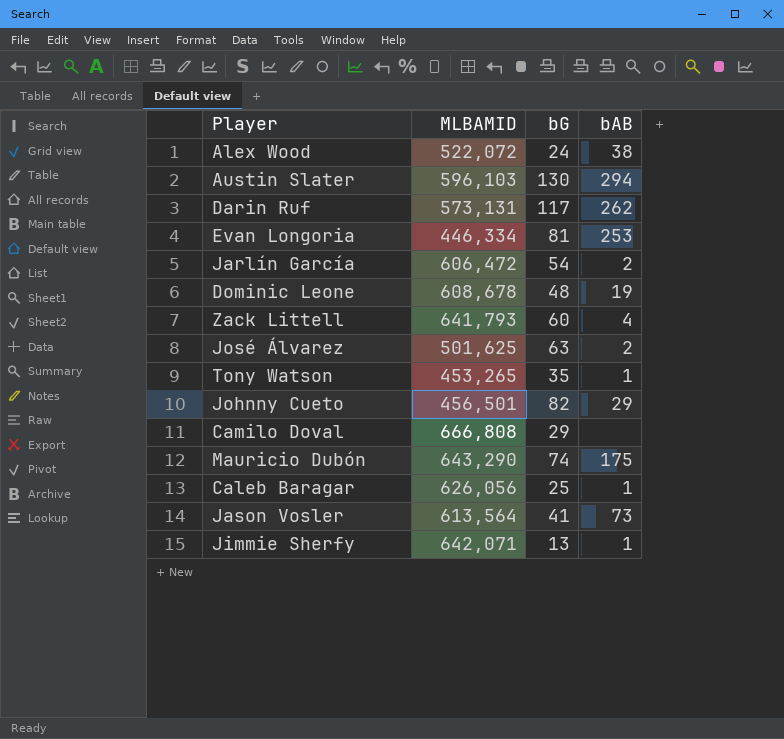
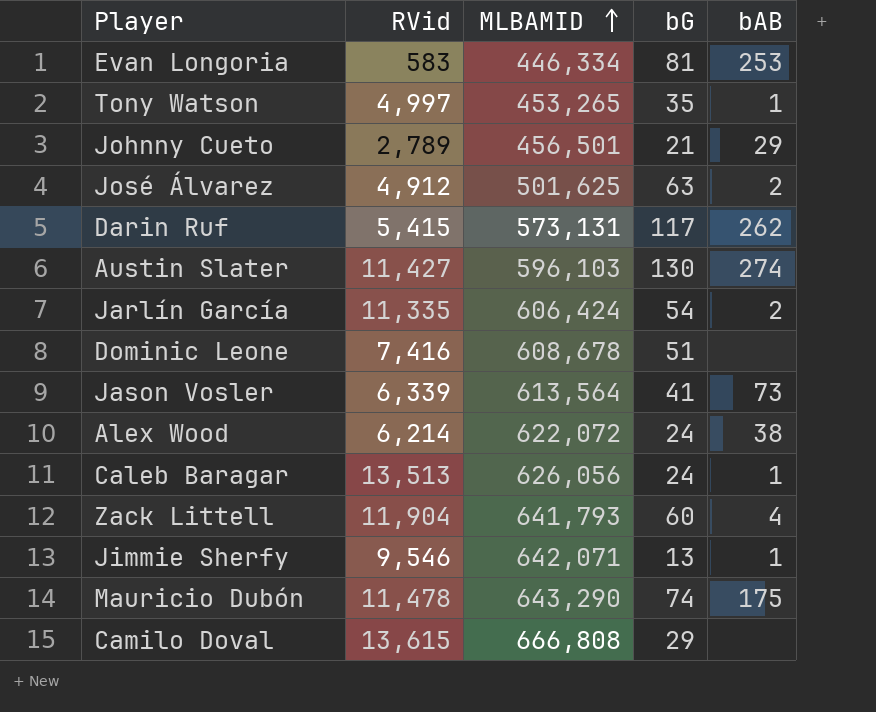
row order: none -> MLBAMID ascending
column RVid | position: none -> 2
Johnny Cueto | bG: 82 -> 21
Austin Slater | bAB: 294 -> 274
Jarlín García | MLBAMID: 606,472 -> 606,424
Dominic Leone | bG: 48 -> 51
Dominic Leone | bAB: 19 -> none
Alex Wood | MLBAMID: 522,072 -> 622,072
Caleb Baragar | bG: 25 -> 24

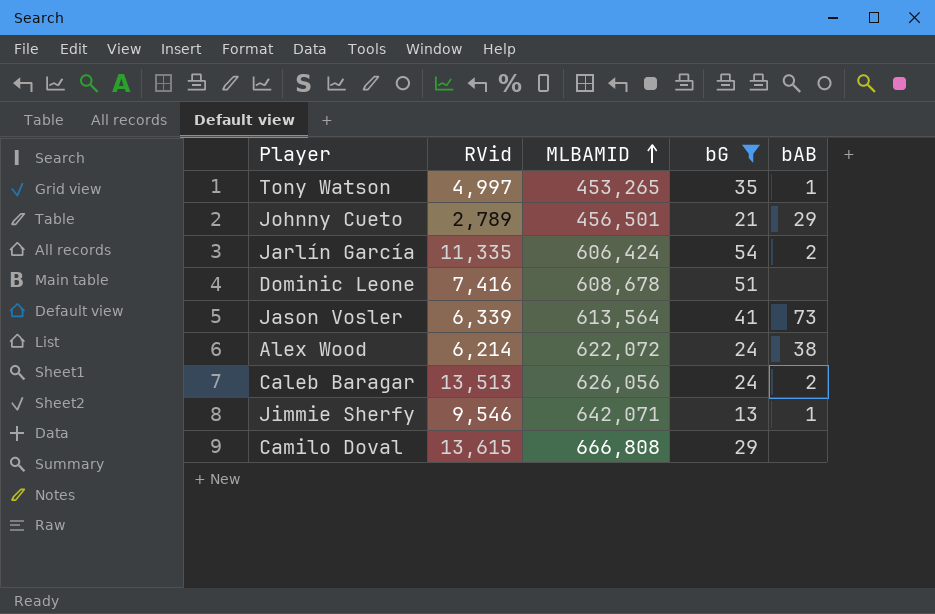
filter: none -> bG <= 54
Caleb Baragar | bAB: 1 -> 2

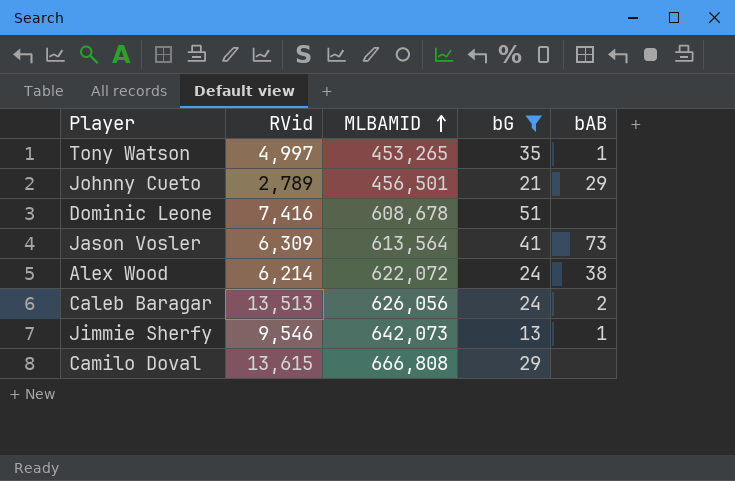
row Jarlín García: 11,335 | 606,424 | 54 | 2 -> none
Jason Vosler | RVid: 6,339 -> 6,309
Jimmie Sherfy | MLBAMID: 642,071 -> 642,073

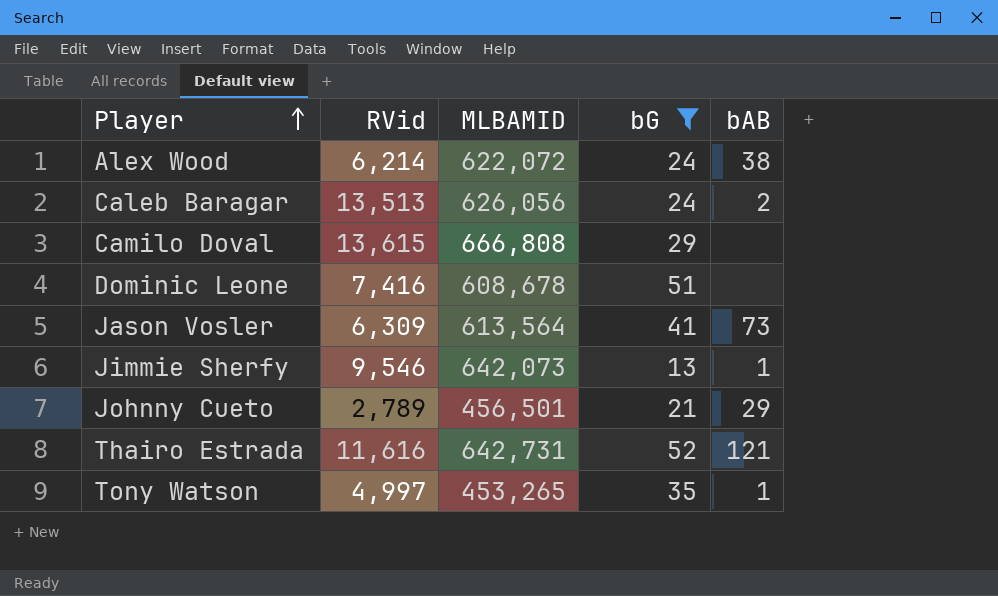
row order: MLBAMID ascending -> Player ascending
row Thairo Estrada: none -> 11,616 | 642,731 | 52 | 121

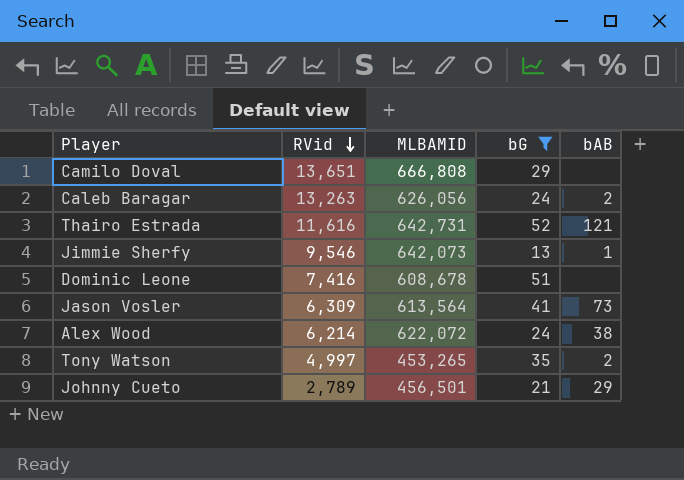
row order: Player ascending -> RVid descending
Camilo Doval | RVid: 13,615 -> 13,651
Caleb Baragar | RVid: 13,513 -> 13,263
Tony Watson | bAB: 1 -> 2

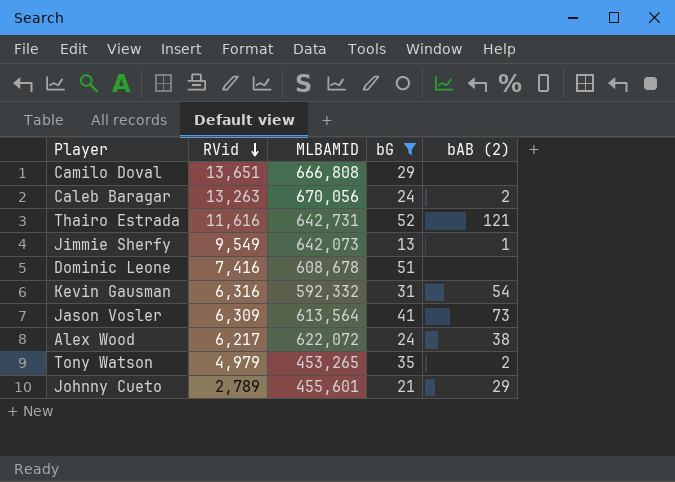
column name: bAB -> bAB (2)
Caleb Baragar | MLBAMID: 626,056 -> 670,056
Jimmie Sherfy | RVid: 9,546 -> 9,549
row Kevin Gausman: none -> 6,316 | 592,332 | 31 | 54
Alex Wood | RVid: 6,214 -> 6,217
Tony Watson | RVid: 4,997 -> 4,979
Johnny Cueto | MLBAMID: 456,501 -> 455,601

